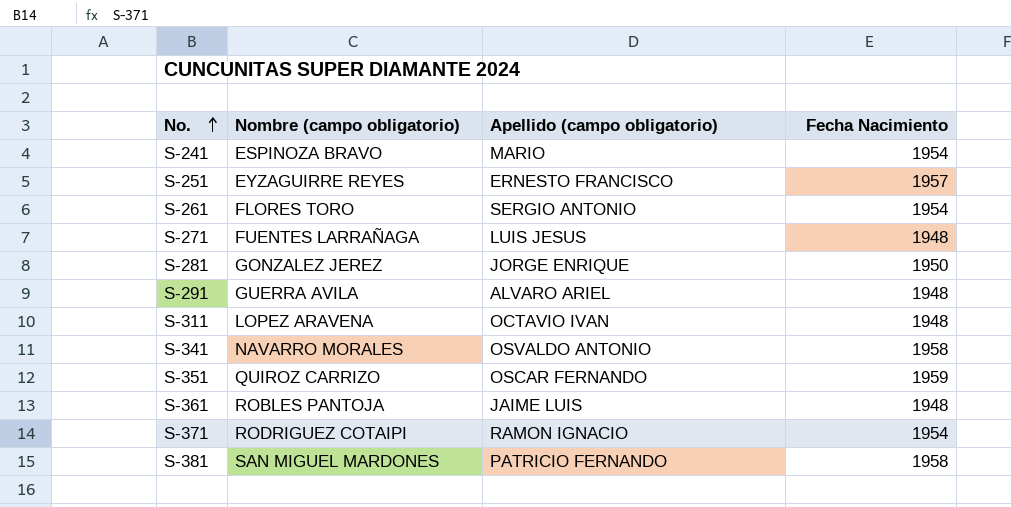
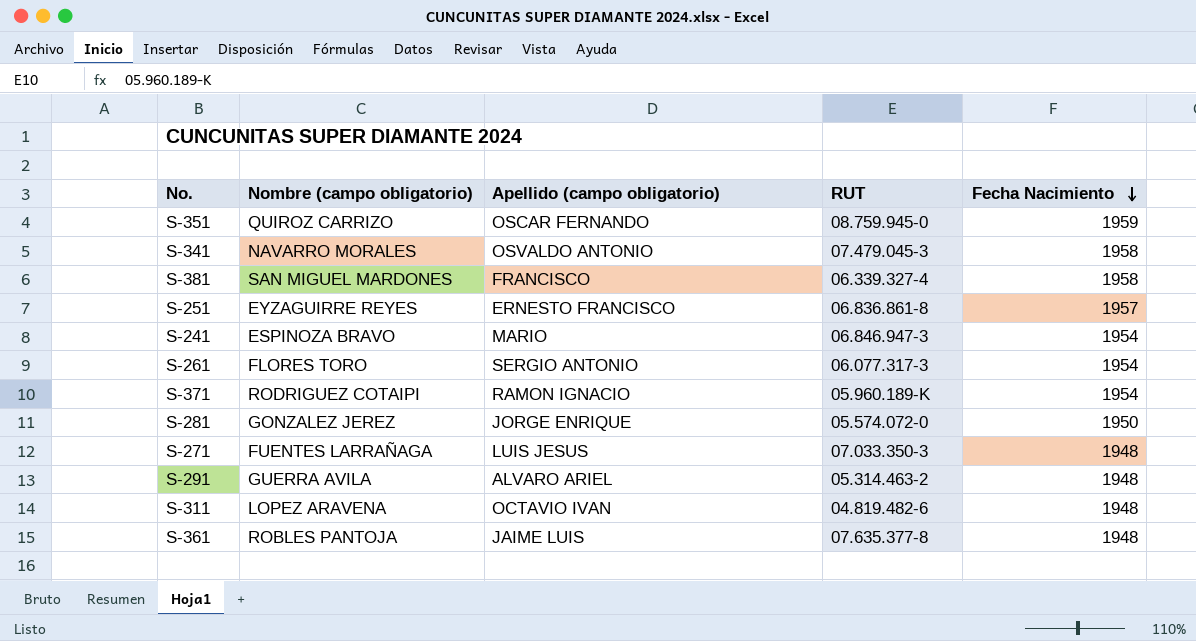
row order: No. ascending -> Fecha Nacimiento descending
column RUT | position: none -> 4
S-381 | Apellido (campo obligatorio): PATRICIO FERNANDO -> FRANCISCO

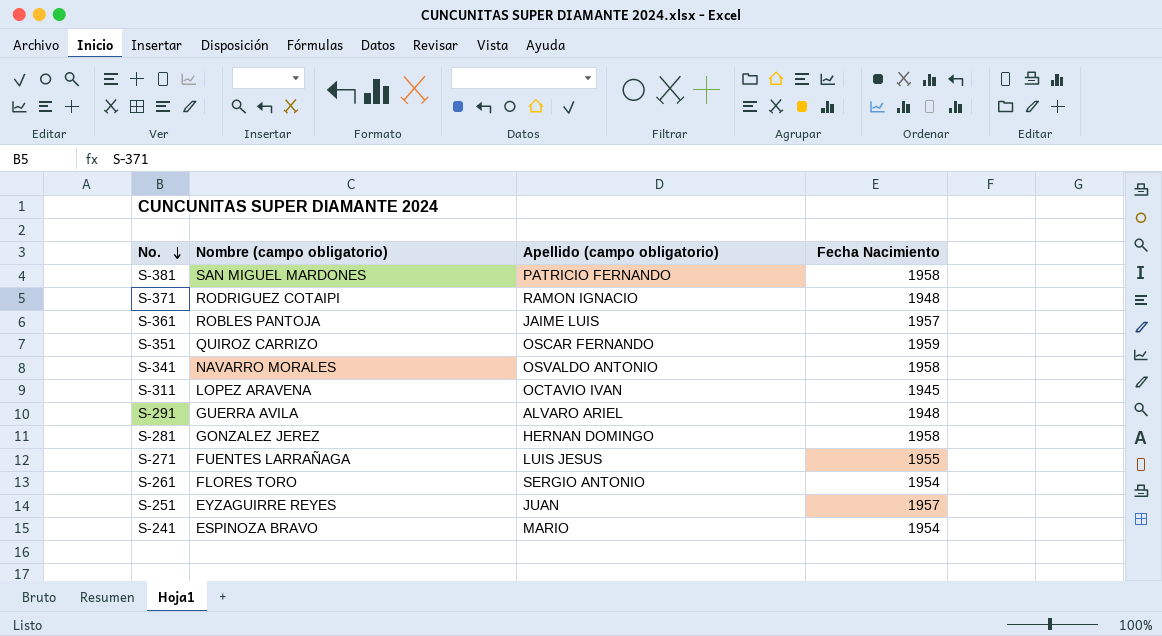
row order: Fecha Nacimiento descending -> No. descending
column RUT | position: 4 -> none
S-381 | Apellido (campo obligatorio): FRANCISCO -> PATRICIO FERNANDO
S-371 | Fecha Nacimiento: 1954 -> 1948
S-361 | Fecha Nacimiento: 1948 -> 1957
S-311 | Fecha Nacimiento: 1948 -> 1945
S-281 | Apellido (campo obligatorio): JORGE ENRIQUE -> HERNAN DOMINGO
S-281 | Fecha Nacimiento: 1950 -> 1958
S-271 | Fecha Nacimiento: 1948 -> 1955
S-251 | Apellido (campo obligatorio): ERNESTO FRANCISCO -> JUAN

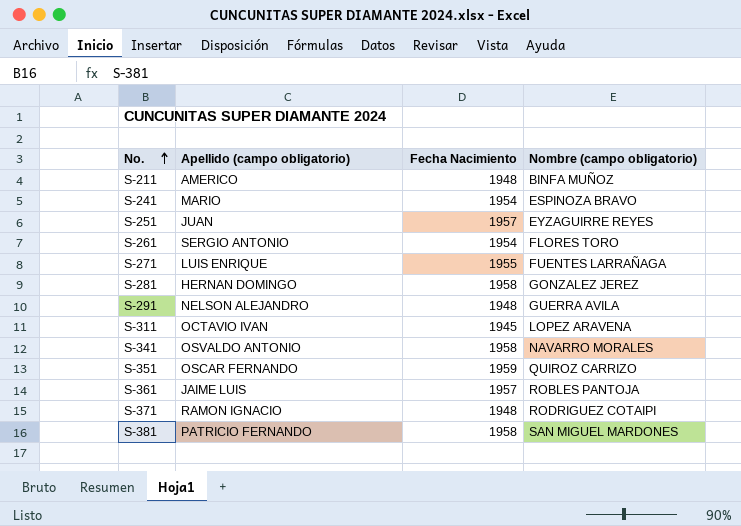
row order: No. descending -> No. ascending
column Nombre (campo obligatorio) | position: 2 -> 4
row S-211: none -> AMERICO | 1948 | BINFA MUÑOZ
S-271 | Apellido (campo obligatorio): LUIS JESUS -> LUIS ENRIQUE
S-291 | Apellido (campo obligatorio): ALVARO ARIEL -> NELSON ALEJANDRO

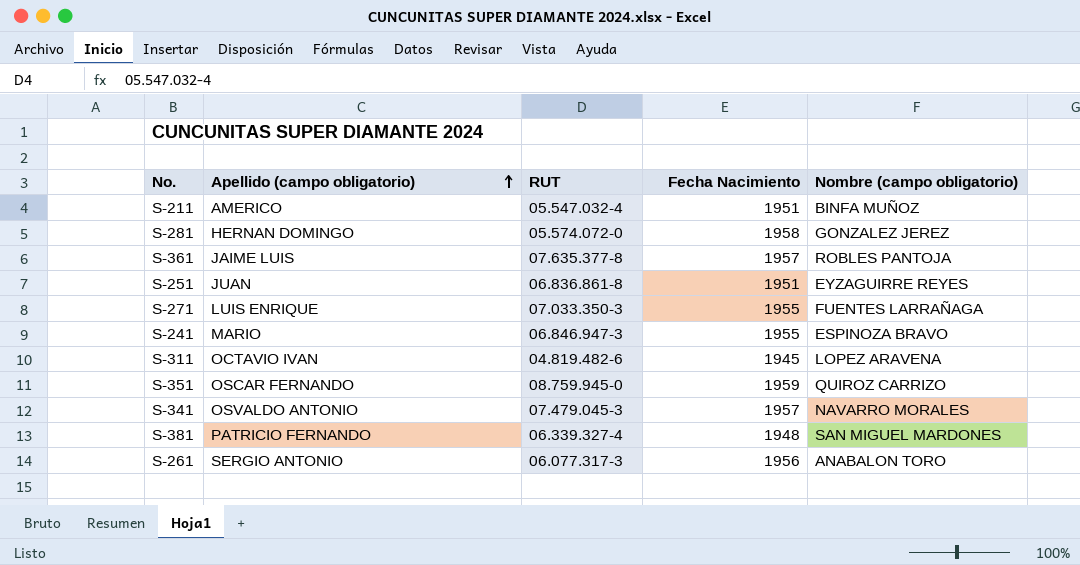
row order: No. ascending -> Apellido (campo obligatorio) ascending
column RUT | position: none -> 3
row S-291: NELSON ALEJANDRO | 1948 | GUERRA AVILA -> none
row S-371: RAMON IGNACIO | 1948 | RODRIGUEZ COTAIPI -> none
S-211 | Fecha Nacimiento: 1948 -> 1951
S-251 | Fecha Nacimiento: 1957 -> 1951
S-241 | Fecha Nacimiento: 1954 -> 1955
S-341 | Fecha Nacimiento: 1958 -> 1957
S-381 | Fecha Nacimiento: 1958 -> 1948
S-261 | Fecha Nacimiento: 1954 -> 1956
S-261 | Nombre (campo obligatorio): FLORES TORO -> ANABALON TORO

